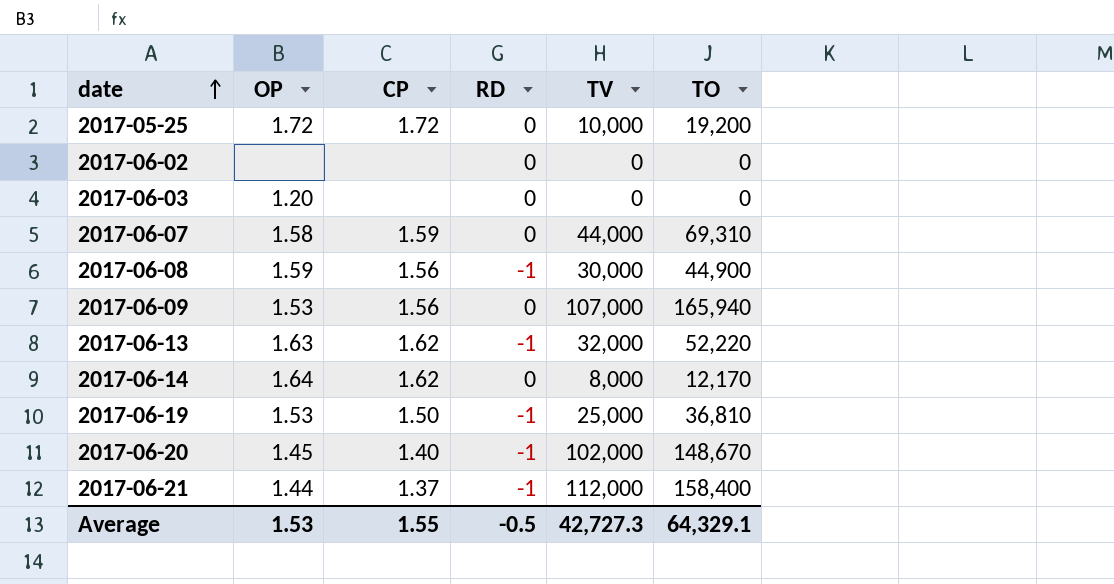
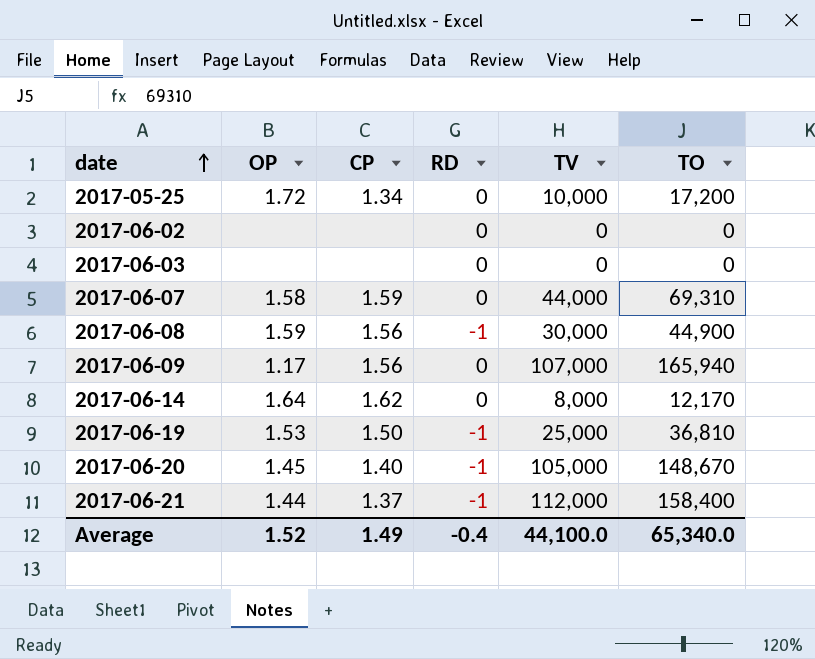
row 2017-06-13: 1.63 | 1.62 | -1 | 32,000 | 52,220 -> none
2017-05-25 | CP: 1.72 -> 1.34
2017-05-25 | TO: 19,200 -> 17,200
2017-06-03 | OP: 1.20 -> none
2017-06-09 | OP: 1.53 -> 1.17
2017-06-20 | TV: 102,000 -> 105,000
Average | OP: 1.53 -> 1.52
Average | CP: 1.55 -> 1.49
Average | RD: -0.5 -> -0.4
Average | TV: 42,727.3 -> 44,100.0
Average | TO: 64,329.1 -> 65,340.0

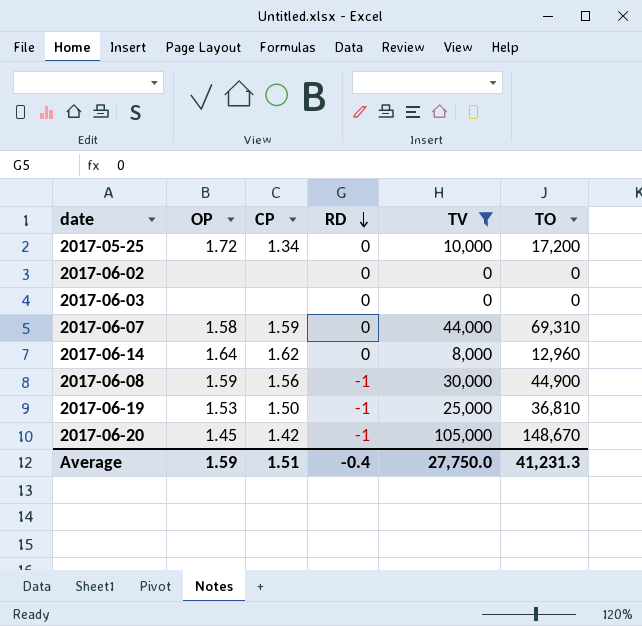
filter: none -> TV <= 105,000
row order: date ascending -> RD descending
2017-06-14 | TO: 12,170 -> 12,960
2017-06-20 | CP: 1.40 -> 1.42
Average | OP: 1.52 -> 1.59
Average | CP: 1.49 -> 1.51
Average | TV: 44,100.0 -> 27,750.0
Average | TO: 65,340.0 -> 41,231.3

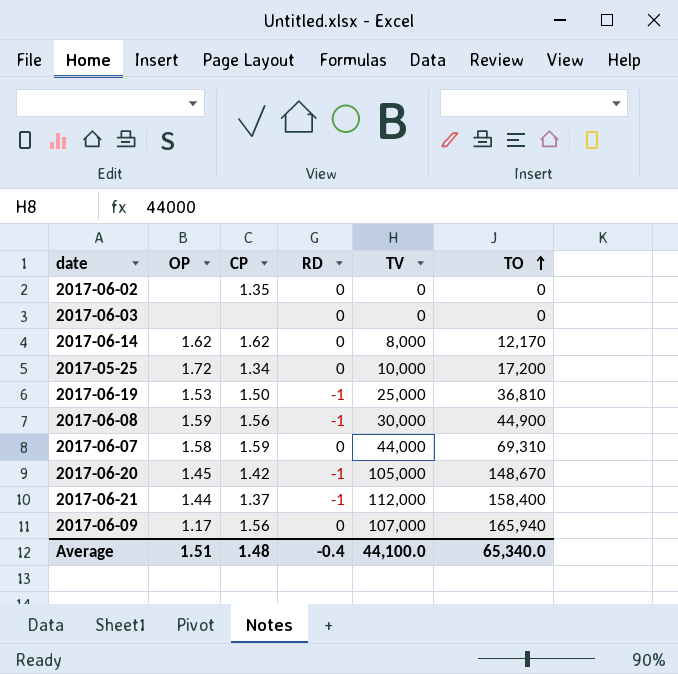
filter: TV <= 105,000 -> none
row order: RD descending -> TO ascending
2017-06-02 | CP: none -> 1.35
2017-06-14 | OP: 1.64 -> 1.62
2017-06-14 | TO: 12,960 -> 12,170
Average | OP: 1.59 -> 1.51
Average | CP: 1.51 -> 1.48
Average | TV: 27,750.0 -> 44,100.0
Average | TO: 41,231.3 -> 65,340.0

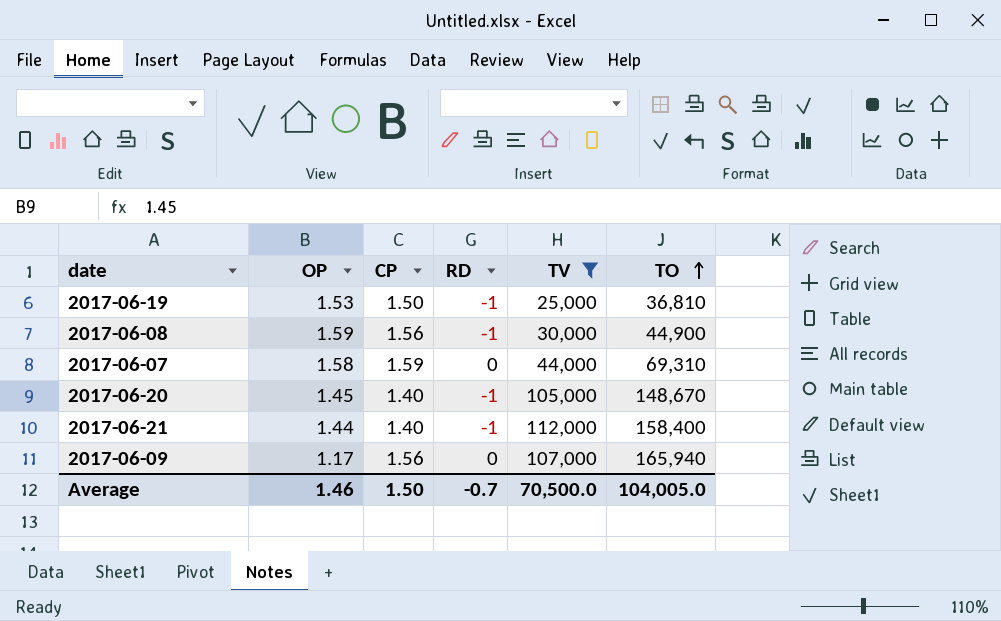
filter: none -> TV >= 25,000
2017-06-20 | CP: 1.42 -> 1.40
2017-06-21 | CP: 1.37 -> 1.40
Average | OP: 1.51 -> 1.46
Average | CP: 1.48 -> 1.50
Average | RD: -0.4 -> -0.7
Average | TV: 44,100.0 -> 70,500.0
Average | TO: 65,340.0 -> 104,005.0

